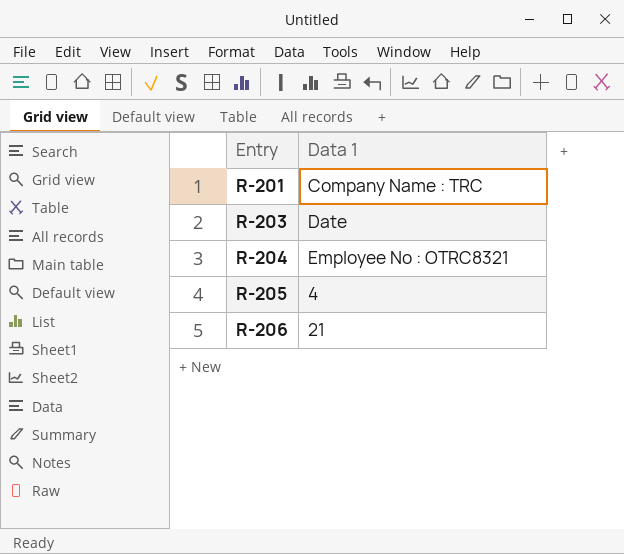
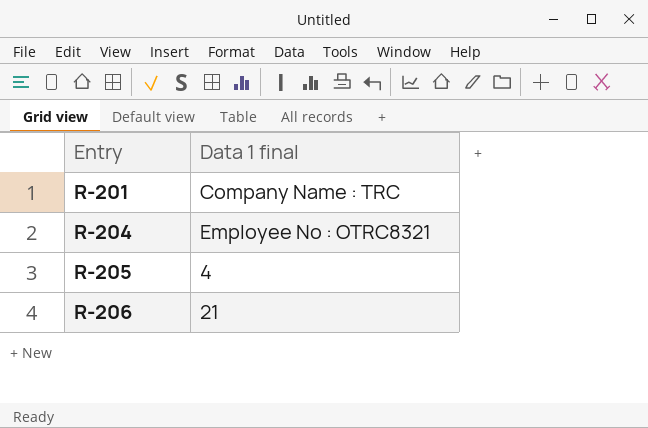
column name: Data 1 -> Data 1 final
row R-203: Date -> none

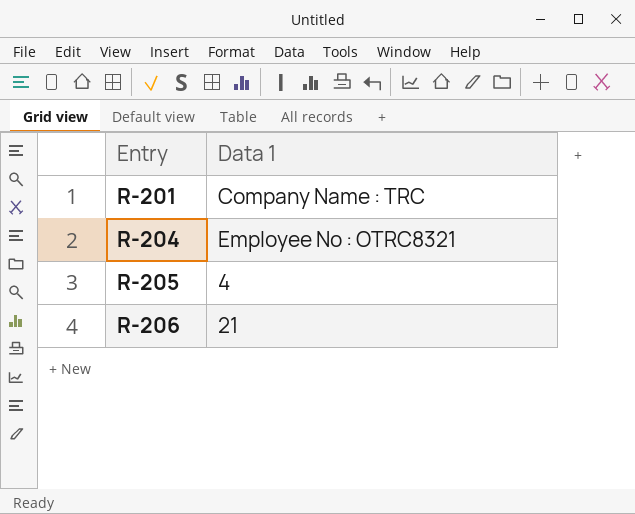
column name: Data 1 final -> Data 1

